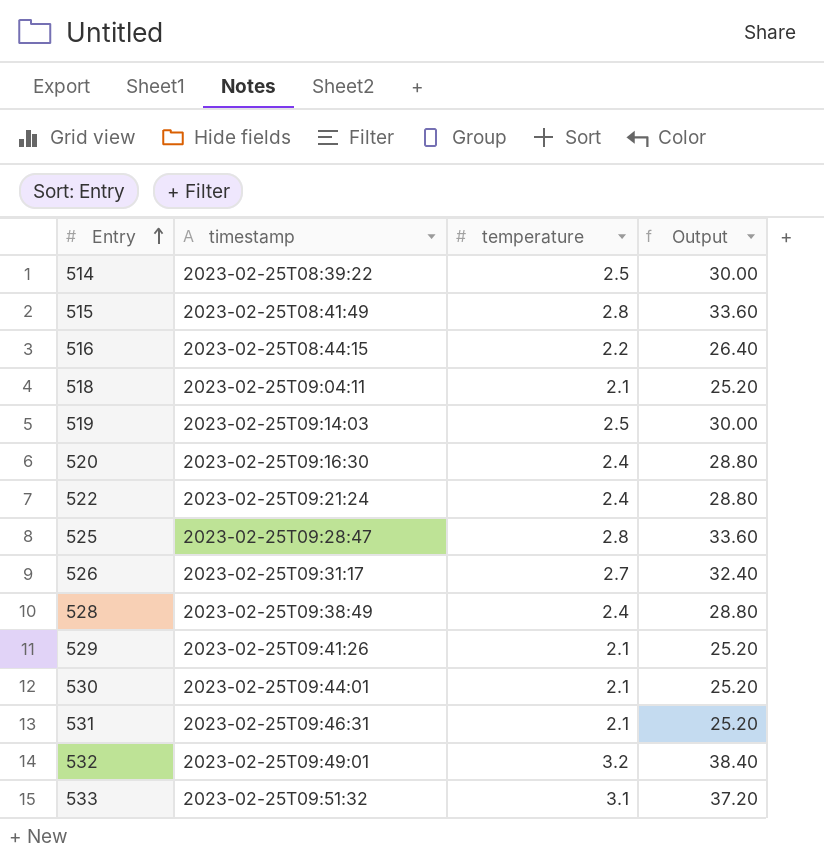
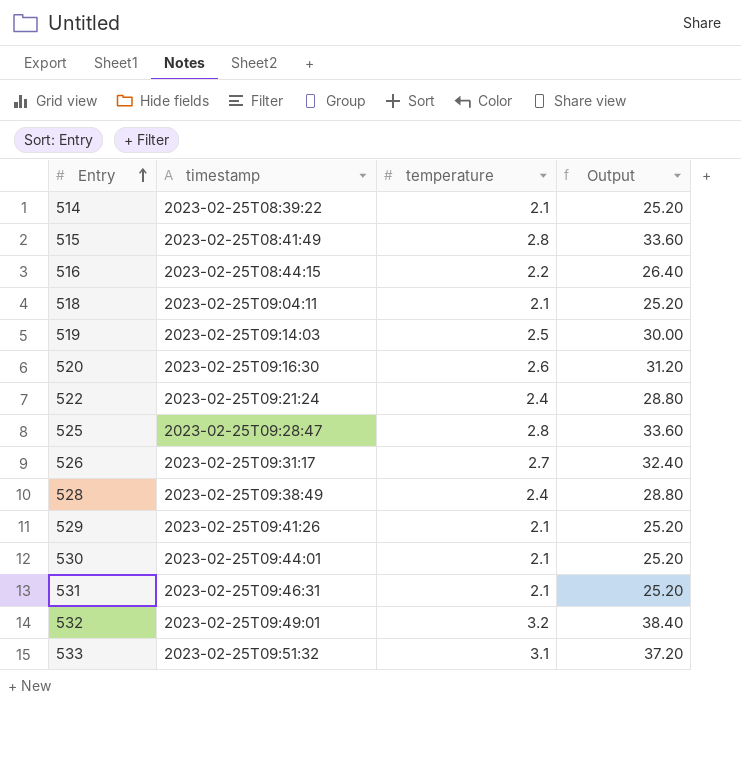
514 | temperature: 2.5 -> 2.1
514 | Output: 30.00 -> 25.20
520 | temperature: 2.4 -> 2.6
520 | Output: 28.80 -> 31.20

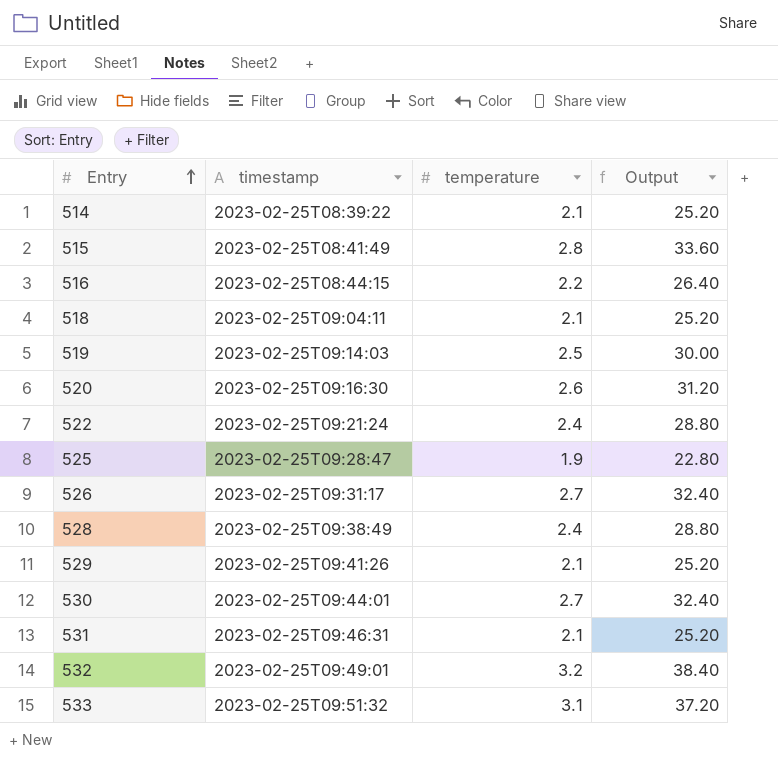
525 | temperature: 2.8 -> 1.9
525 | Output: 33.60 -> 22.80
530 | temperature: 2.1 -> 2.7
530 | Output: 25.20 -> 32.40

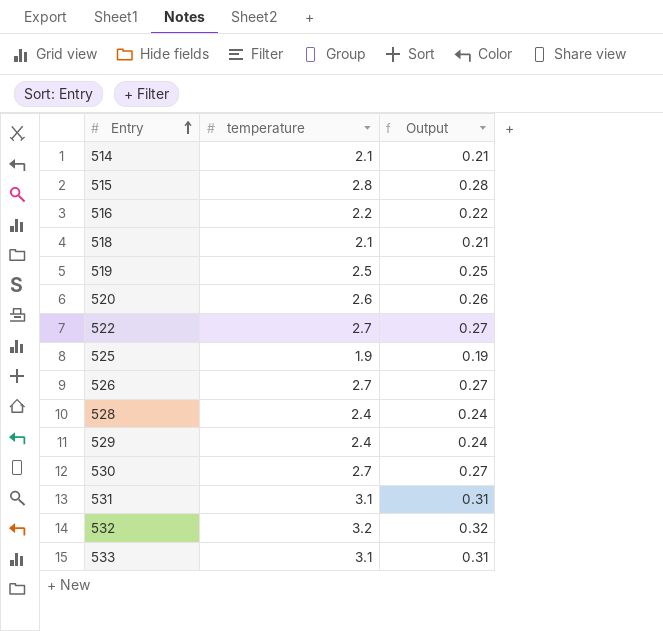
column timestamp | position: 2 -> none
column Output | formula: [temperature] * 12 -> [temperature] * 0.1
522 | temperature: 2.4 -> 2.7
529 | temperature: 2.1 -> 2.4
531 | temperature: 2.1 -> 3.1

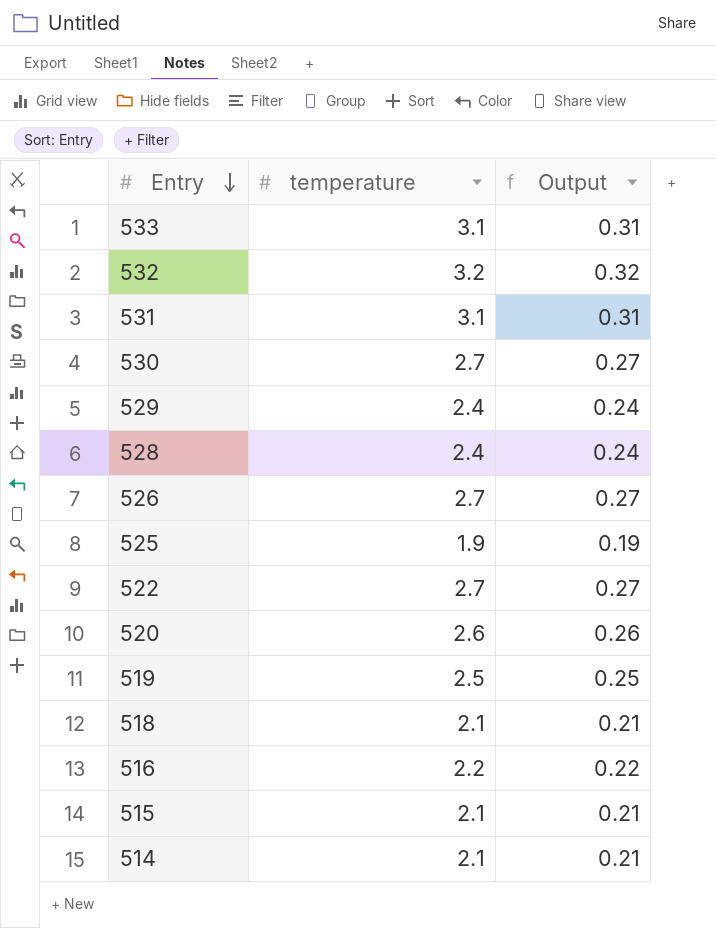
row order: Entry ascending -> Entry descending
515 | temperature: 2.8 -> 2.1
515 | Output: 0.28 -> 0.21

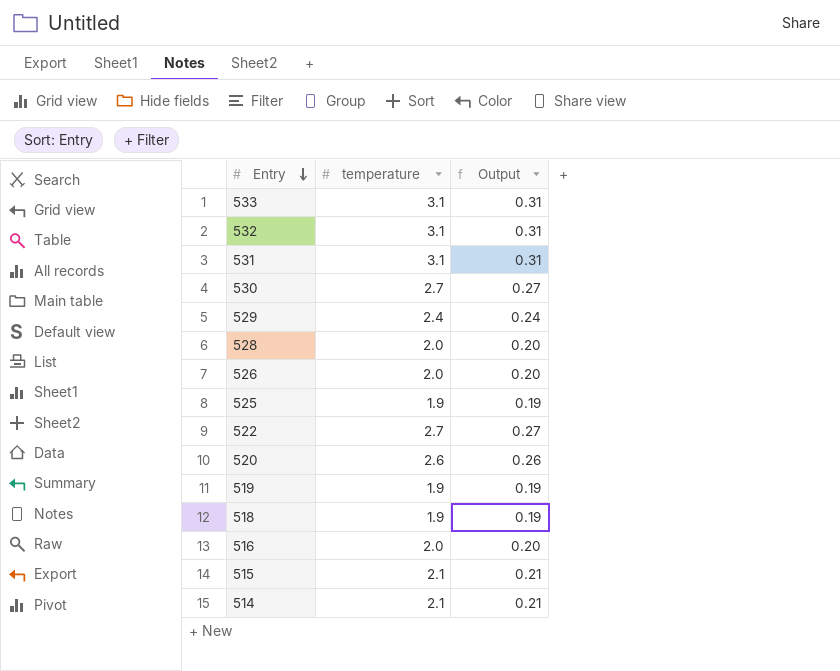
532 | temperature: 3.2 -> 3.1
532 | Output: 0.32 -> 0.31
528 | temperature: 2.4 -> 2.0
528 | Output: 0.24 -> 0.20
526 | temperature: 2.7 -> 2.0
526 | Output: 0.27 -> 0.20
519 | temperature: 2.5 -> 1.9
519 | Output: 0.25 -> 0.19
518 | temperature: 2.1 -> 1.9
518 | Output: 0.21 -> 0.19
516 | temperature: 2.2 -> 2.0
516 | Output: 0.22 -> 0.20

